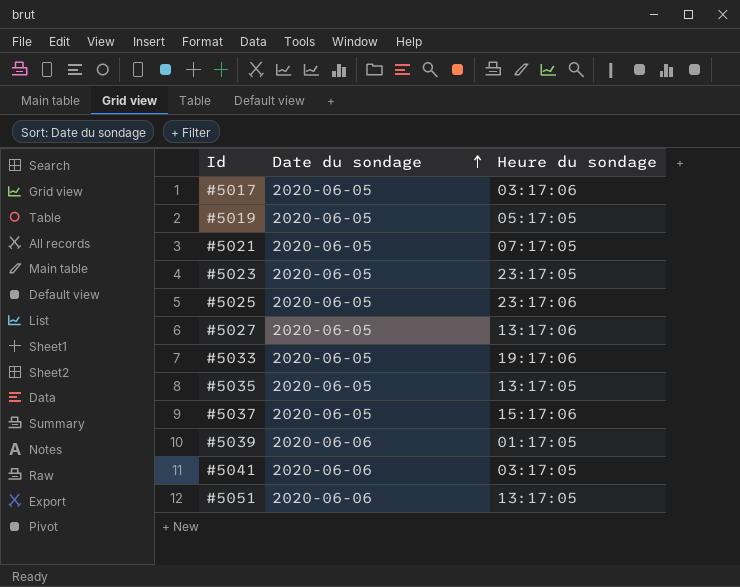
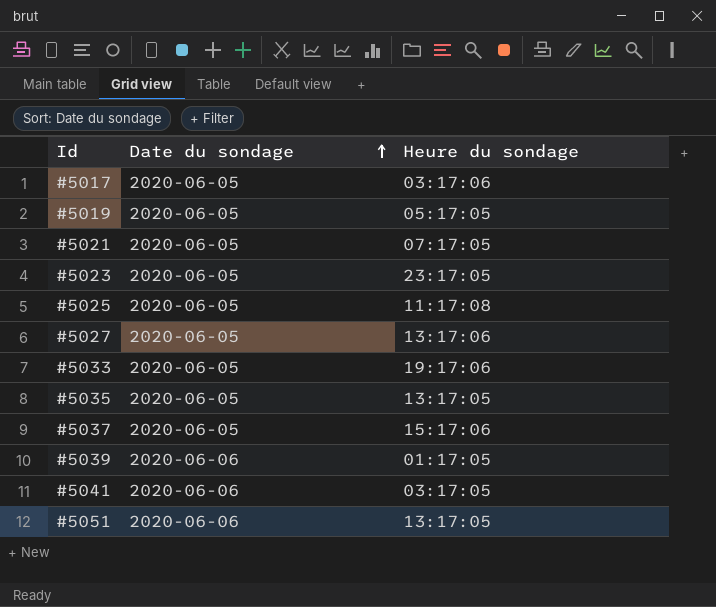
#5025 | Heure du sondage: 23:17:06 -> 11:17:08

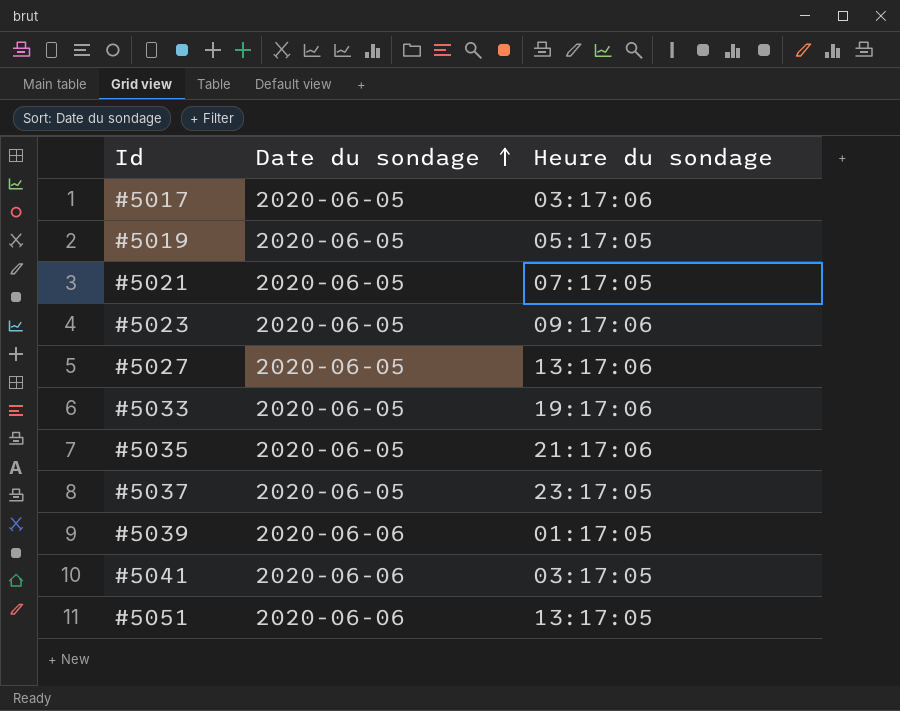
row #5025: 2020-06-05 | 11:17:08 -> none
#5023 | Heure du sondage: 23:17:05 -> 09:17:06
#5035 | Heure du sondage: 13:17:05 -> 21:17:06
#5037 | Heure du sondage: 15:17:06 -> 23:17:05

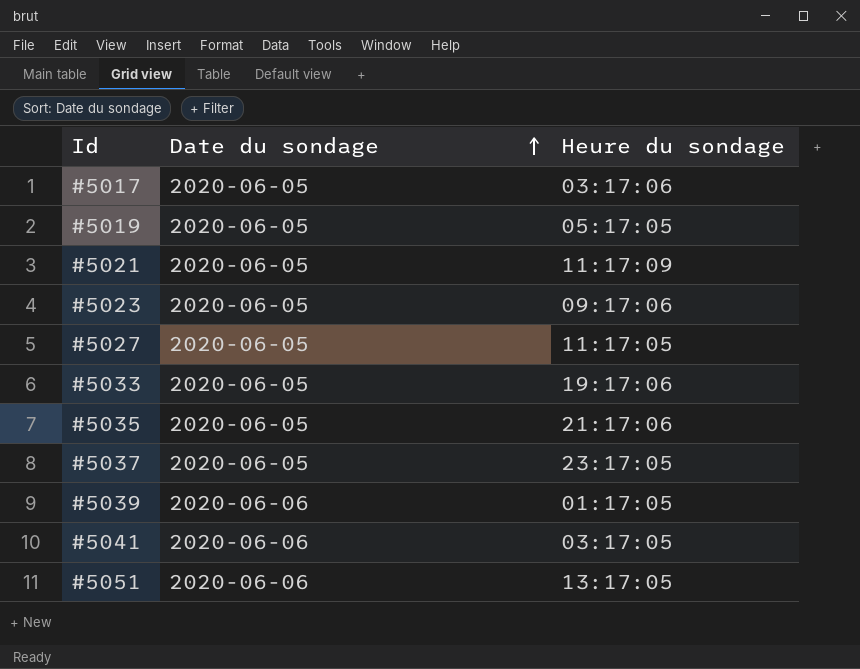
#5021 | Heure du sondage: 07:17:05 -> 11:17:09
#5027 | Heure du sondage: 13:17:06 -> 11:17:05

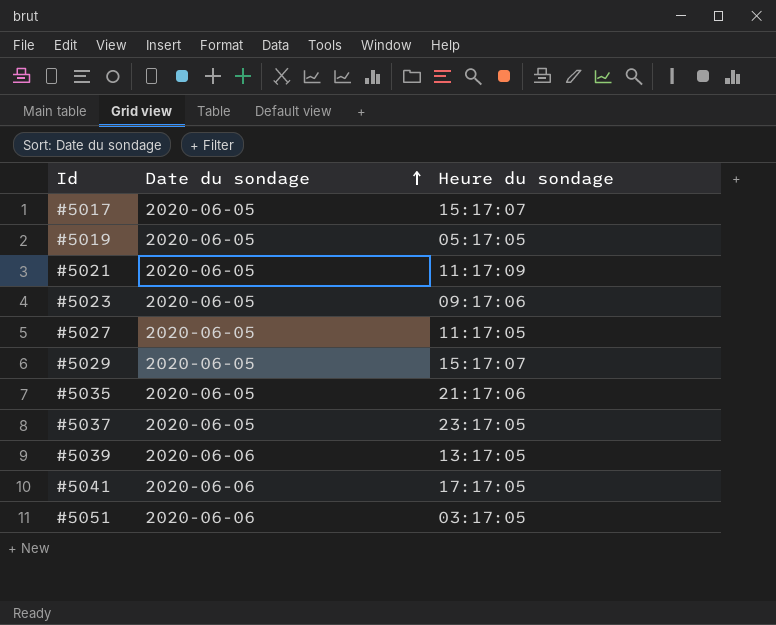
row #5033: 2020-06-05 | 19:17:06 -> none
#5017 | Heure du sondage: 03:17:06 -> 15:17:07
row #5029: none -> 2020-06-05 | 15:17:07
#5039 | Heure du sondage: 01:17:05 -> 13:17:05
#5041 | Heure du sondage: 03:17:05 -> 17:17:05
#5051 | Heure du sondage: 13:17:05 -> 03:17:05

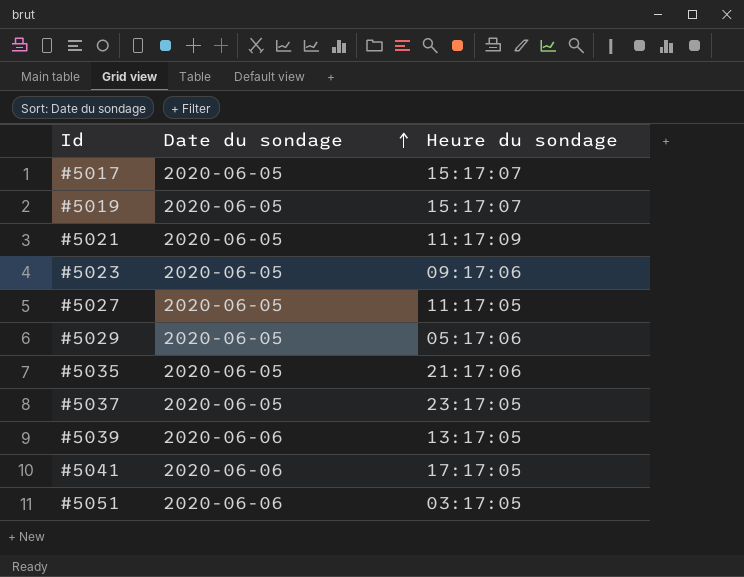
#5019 | Heure du sondage: 05:17:05 -> 15:17:07
#5029 | Heure du sondage: 15:17:07 -> 05:17:06

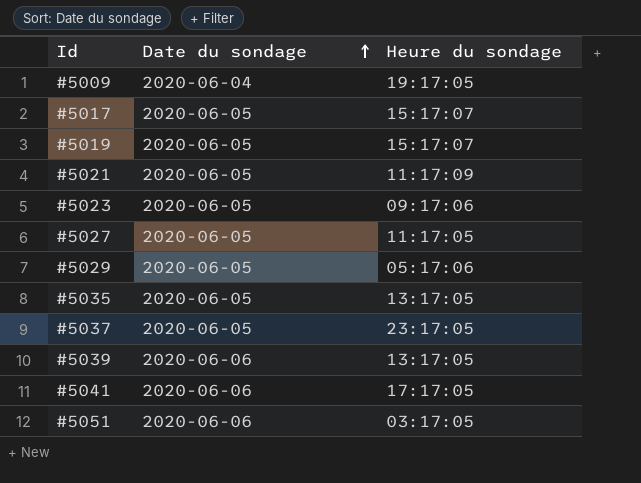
row #5009: none -> 2020-06-04 | 19:17:05
#5035 | Heure du sondage: 21:17:06 -> 13:17:05

